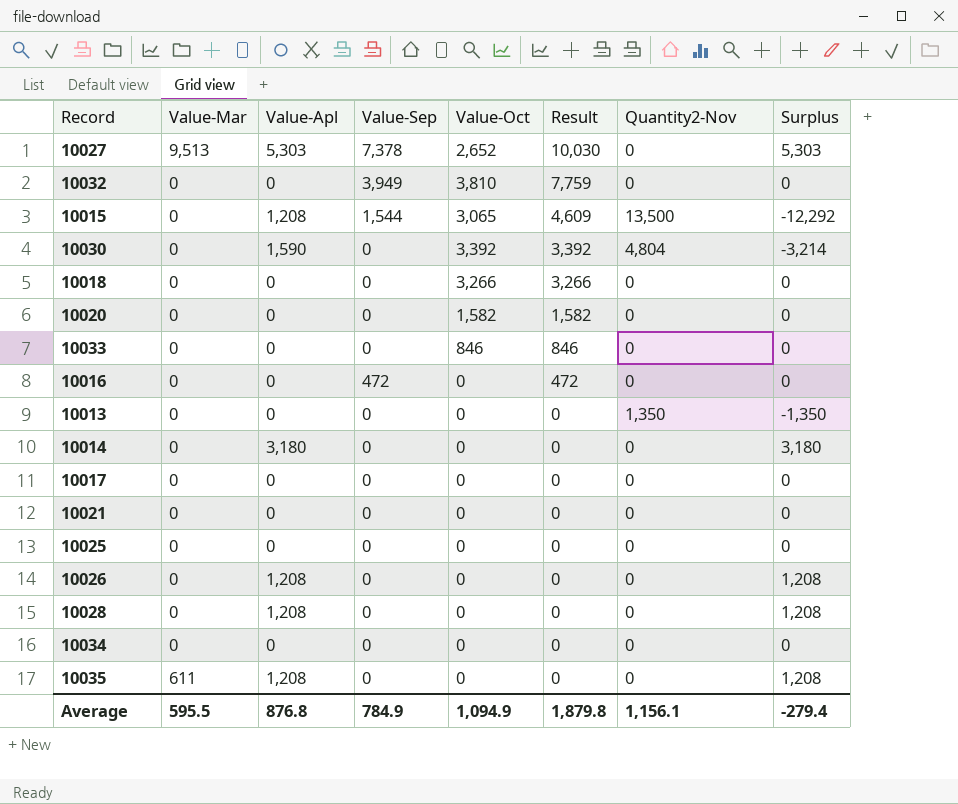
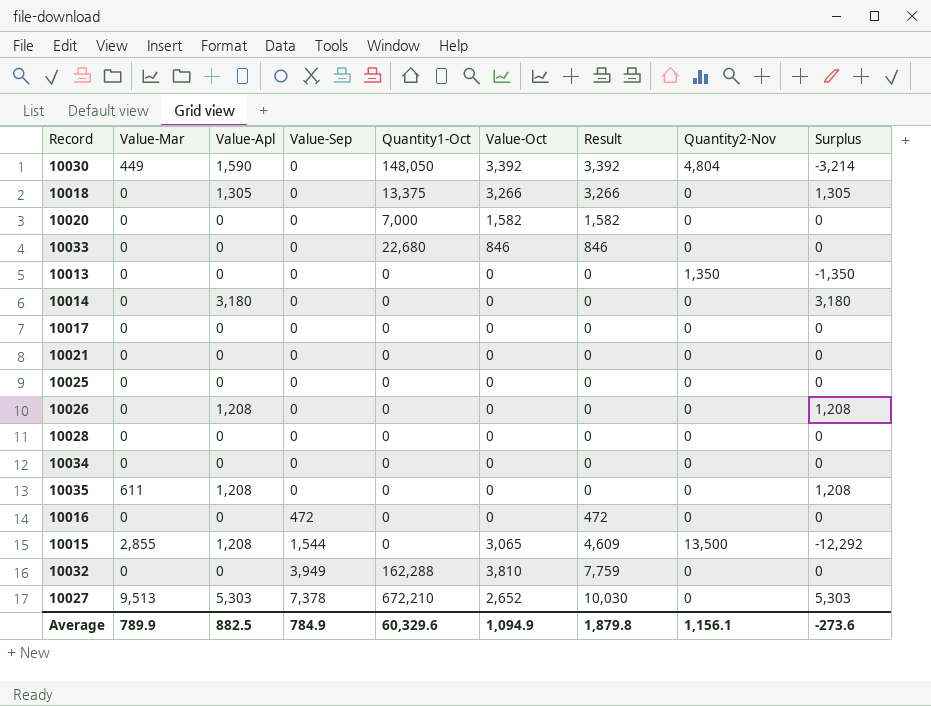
row order: Result descending -> Value-Sep ascending
column Quantity1-Oct | position: none -> 5
10030 | Value-Mar: 0 -> 449
10018 | Value-Apl: 0 -> 1,305
10018 | Surplus: 0 -> 1,305
10028 | Value-Apl: 1,208 -> 0
10028 | Surplus: 1,208 -> 0
10015 | Value-Mar: 0 -> 2,855
Average | Value-Mar: 595.5 -> 789.9
Average | Value-Apl: 876.8 -> 882.5
Average | Surplus: -279.4 -> -273.6

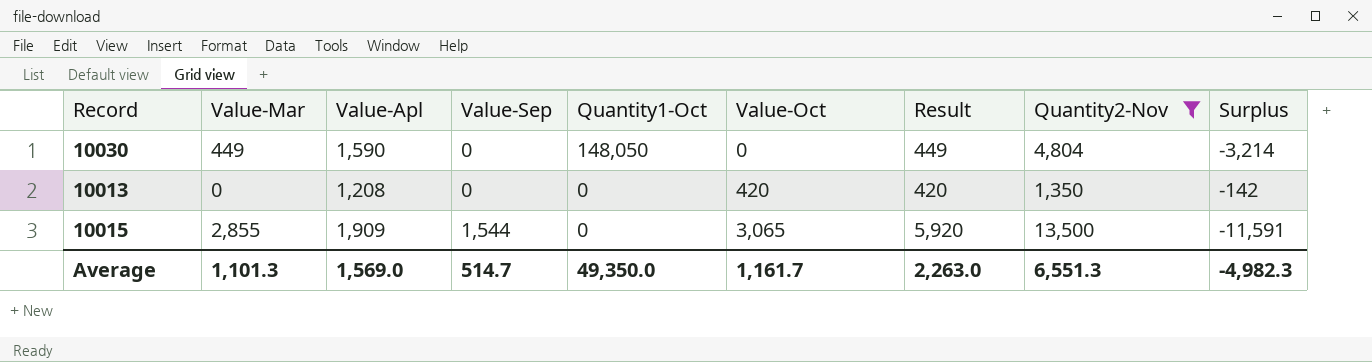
filter: none -> Quantity2-Nov != 0
column Result | formula: [Value-Sep] + [Value-Oct] -> [Value-Mar] + [Value-Oct]
10030 | Value-Oct: 3,392 -> 0
10013 | Value-Apl: 0 -> 1,208
10013 | Value-Oct: 0 -> 420
10013 | Surplus: -1,350 -> -142
10015 | Value-Apl: 1,208 -> 1,909
10015 | Surplus: -12,292 -> -11,591
Average | Value-Mar: 789.9 -> 1,101.3
Average | Value-Apl: 882.5 -> 1,569.0
Average | Value-Sep: 784.9 -> 514.7
Average | Quantity1-Oct: 60,329.6 -> 49,350.0
Average | Value-Oct: 1,094.9 -> 1,161.7
Average | Result: 1,879.8 -> 2,263.0
Average | Quantity2-Nov: 1,156.1 -> 6,551.3
Average | Surplus: -273.6 -> -4,982.3

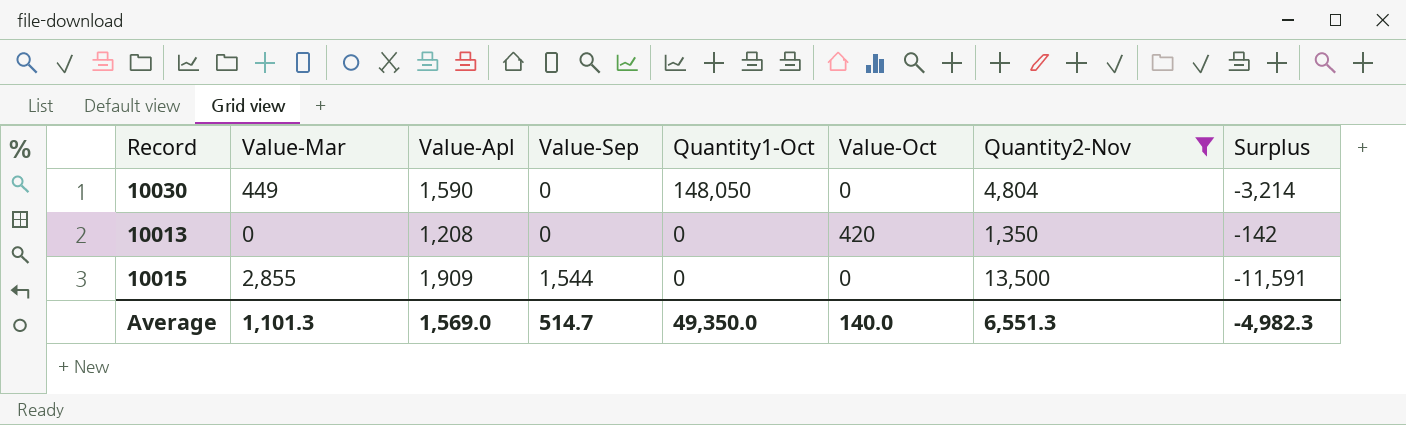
column Result | formula: [Value-Mar] + [Value-Oct] -> none
10015 | Value-Oct: 3,065 -> 0
Average | Value-Oct: 1,161.7 -> 140.0

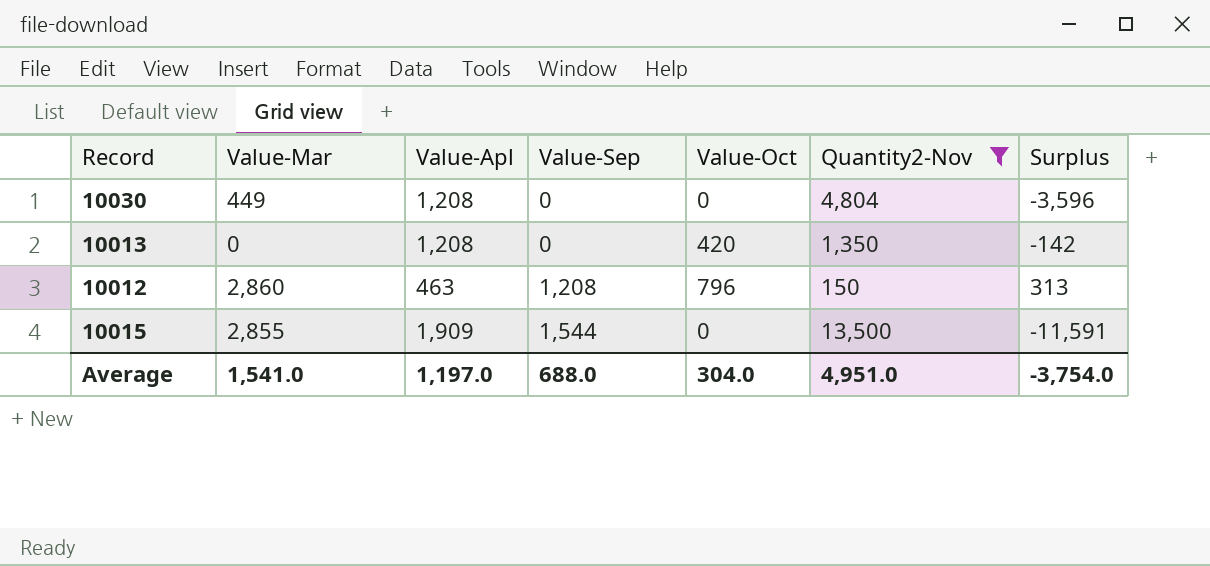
column Quantity1-Oct | position: 5 -> none
10030 | Value-Apl: 1,590 -> 1,208
10030 | Surplus: -3,214 -> -3,596
row 10012: none -> 2,860 | 463 | 1,208 | 796 | 150 | 313
Average | Value-Mar: 1,101.3 -> 1,541.0
Average | Value-Apl: 1,569.0 -> 1,197.0
Average | Value-Sep: 514.7 -> 688.0
Average | Value-Oct: 140.0 -> 304.0
Average | Quantity2-Nov: 6,551.3 -> 4,951.0
Average | Surplus: -4,982.3 -> -3,754.0

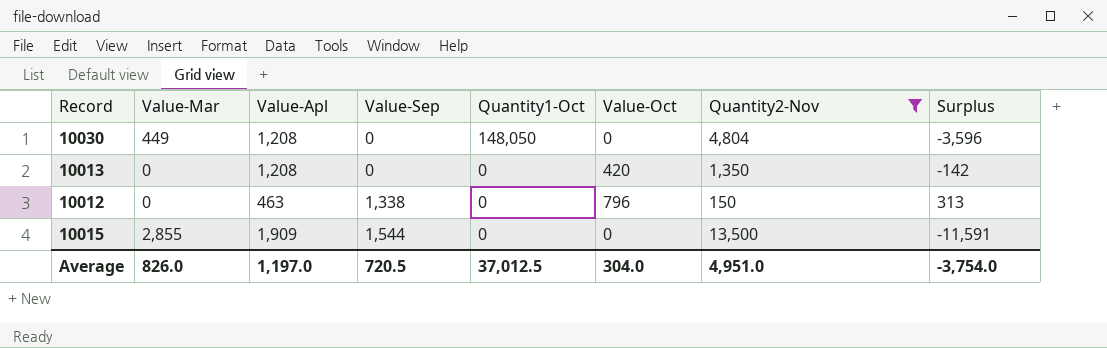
column Quantity1-Oct | position: none -> 5
10012 | Value-Mar: 2,860 -> 0
10012 | Value-Sep: 1,208 -> 1,338
Average | Value-Mar: 1,541.0 -> 826.0
Average | Value-Sep: 688.0 -> 720.5

